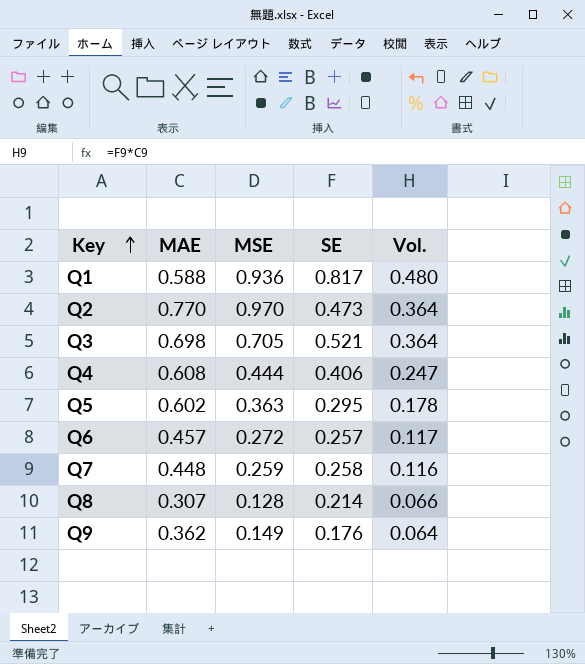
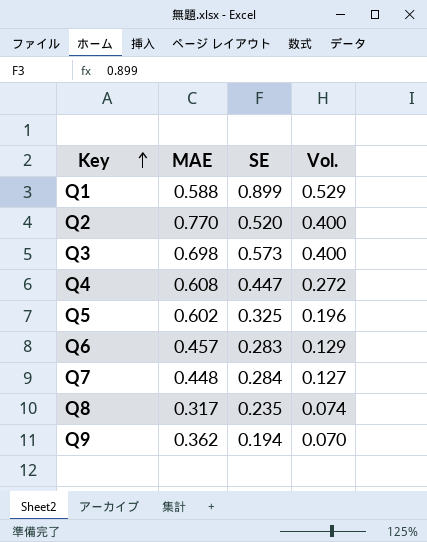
column MSE | position: 3 -> none
Q1 | SE: 0.817 -> 0.899
Q1 | Vol.: 0.480 -> 0.529
Q2 | SE: 0.473 -> 0.520
Q2 | Vol.: 0.364 -> 0.400
Q3 | SE: 0.521 -> 0.573
Q3 | Vol.: 0.364 -> 0.400
Q4 | SE: 0.406 -> 0.447
Q4 | Vol.: 0.247 -> 0.272
Q5 | SE: 0.295 -> 0.325
Q5 | Vol.: 0.178 -> 0.196
Q6 | SE: 0.257 -> 0.283
Q6 | Vol.: 0.117 -> 0.129
Q7 | SE: 0.258 -> 0.284
Q7 | Vol.: 0.116 -> 0.127
Q8 | MAE: 0.307 -> 0.317
Q8 | SE: 0.214 -> 0.235
Q8 | Vol.: 0.066 -> 0.074
Q9 | SE: 0.176 -> 0.194
Q9 | Vol.: 0.064 -> 0.070

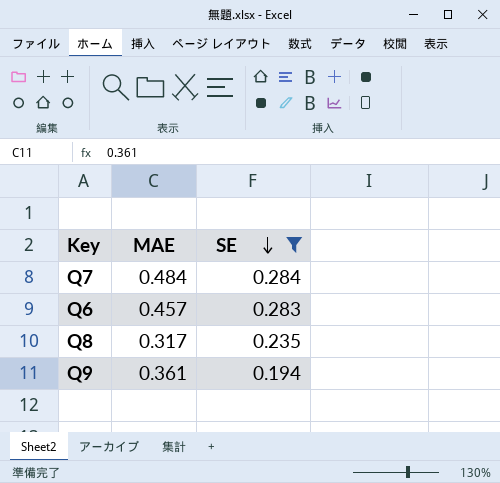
filter: none -> SE <= 0.284
row order: Key ascending -> SE descending
column Vol. | formula: [MAE] * [SE] -> none
Q7 | MAE: 0.448 -> 0.484
Q9 | MAE: 0.362 -> 0.361

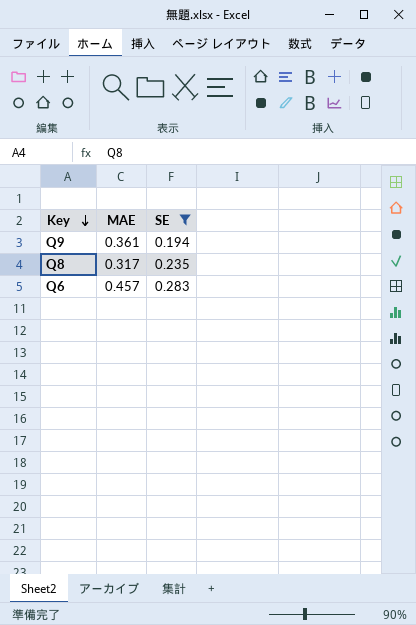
row order: SE descending -> Key descending
row Q7: 0.484 | 0.284 -> none

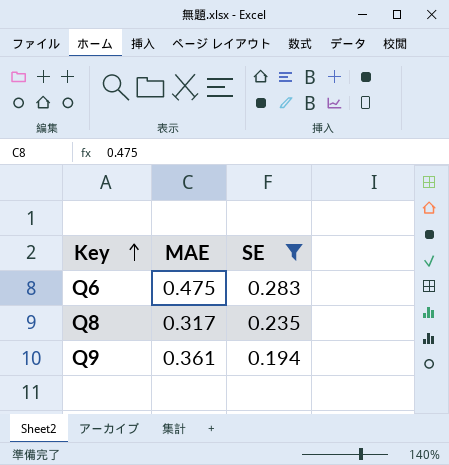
row order: Key descending -> Key ascending
Q6 | MAE: 0.457 -> 0.475

